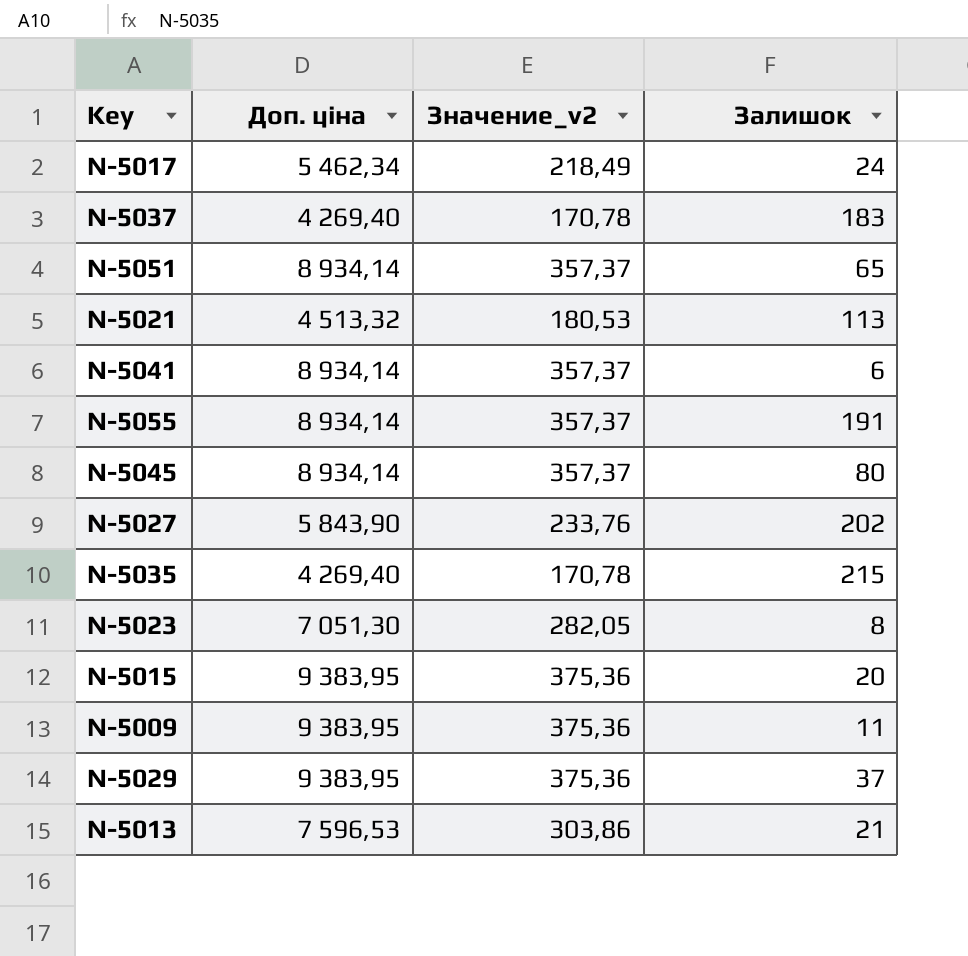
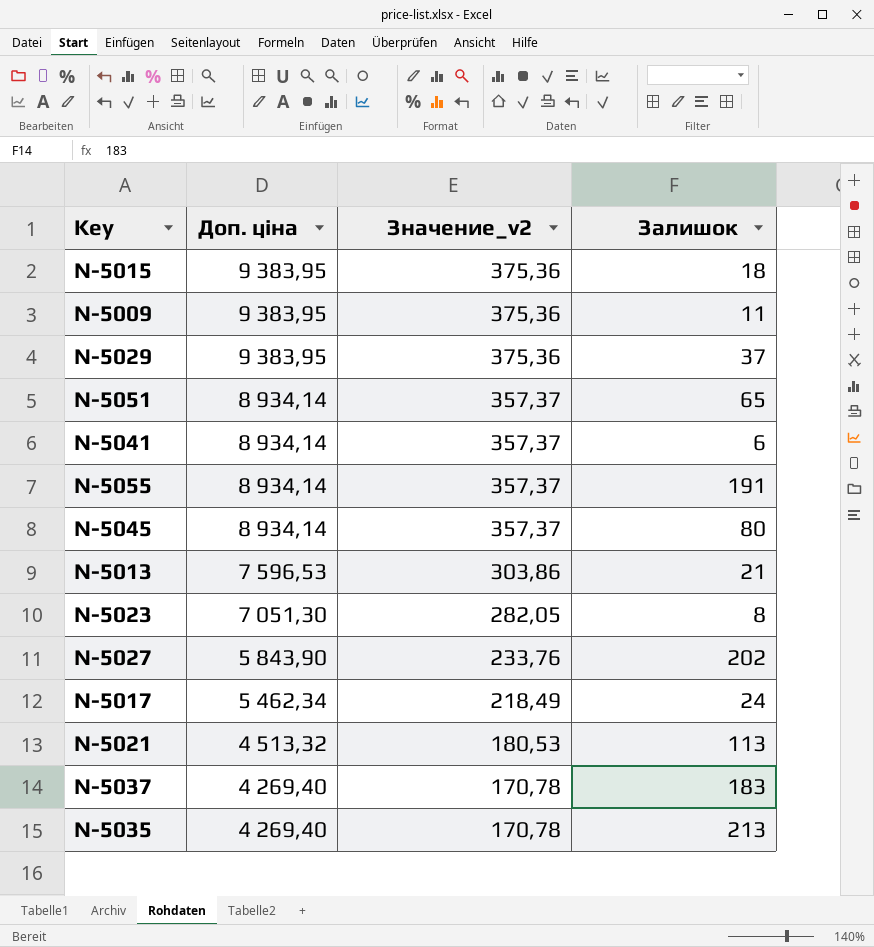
row order: none -> Доп. ціна descending
N-5015 | Залишок: 20 -> 18
N-5035 | Залишок: 215 -> 213

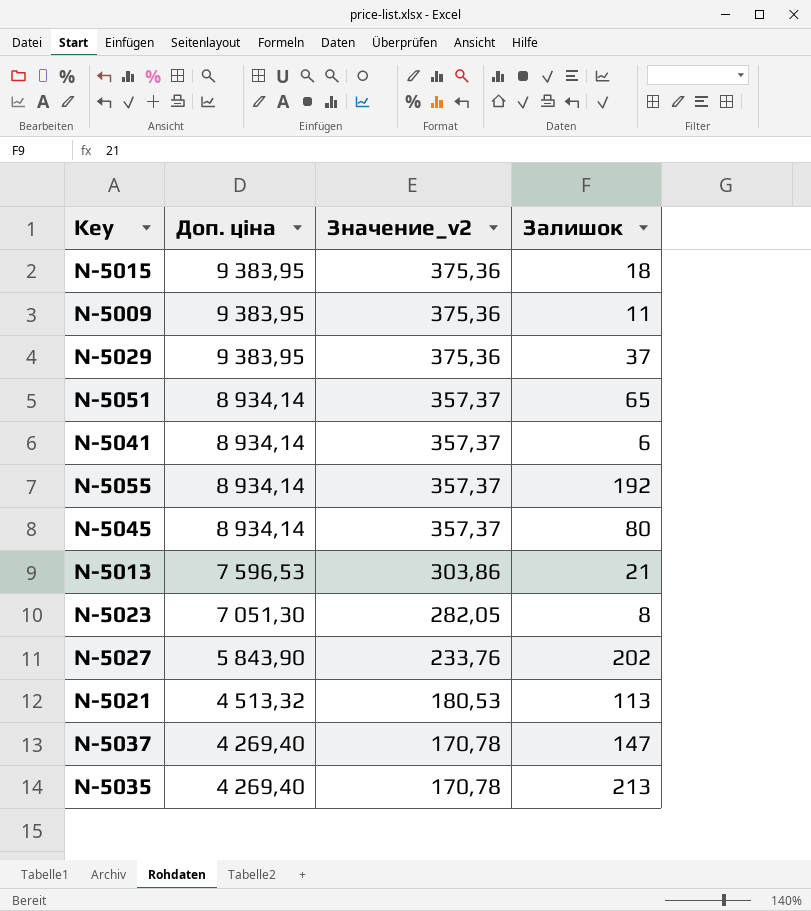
row N-5017: 5 462,34 | 218,49 | 24 -> none
N-5055 | Залишок: 191 -> 192
N-5037 | Залишок: 183 -> 147

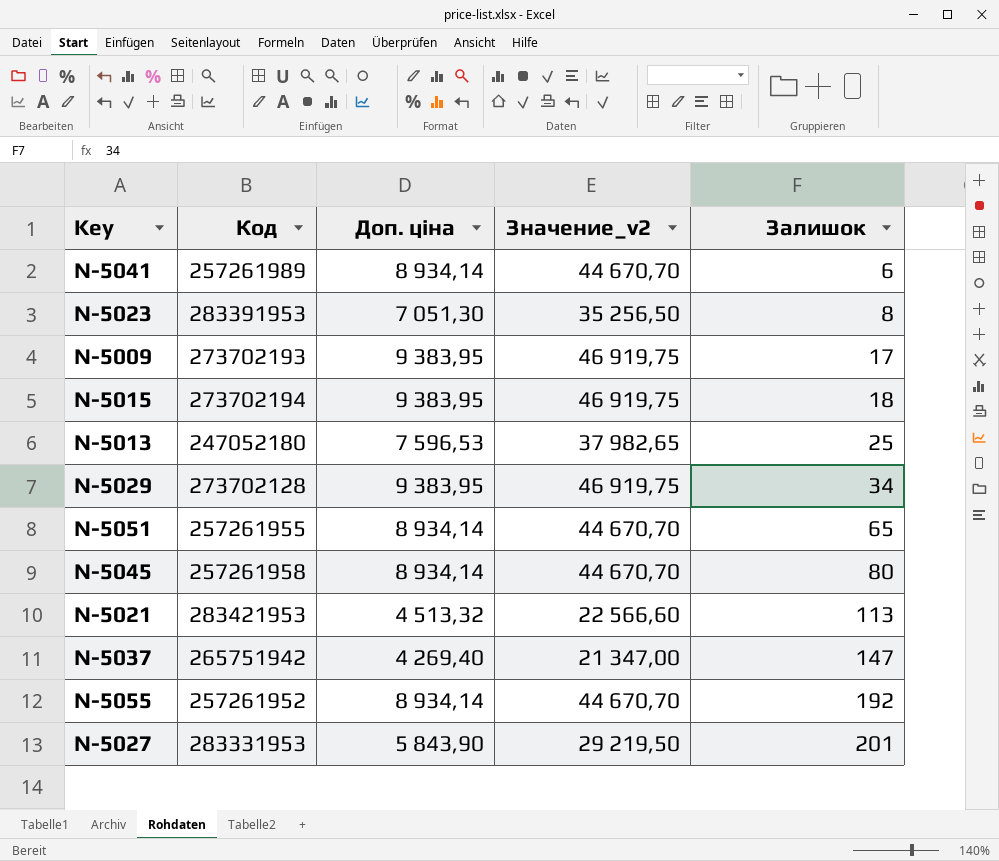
row order: Доп. ціна descending -> Залишок ascending
column Код | position: none -> 2
column Значение_v2 | formula: [Доп. ціна] * 0,04 -> [Доп. ціна] * 5
row N-5035: 4 269,40 | 170,78 | 213 -> none
N-5009 | Залишок: 11 -> 17
N-5013 | Залишок: 21 -> 25
N-5029 | Залишок: 37 -> 34
N-5027 | Залишок: 202 -> 201

